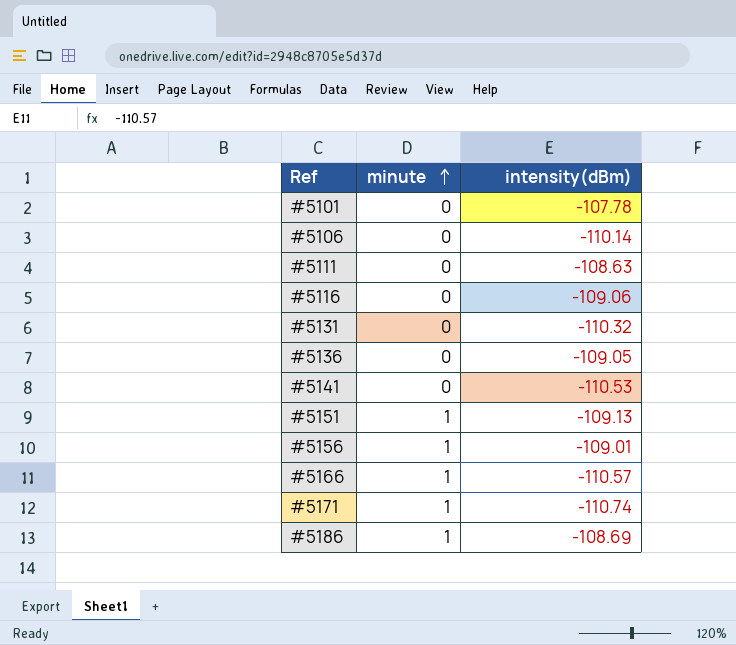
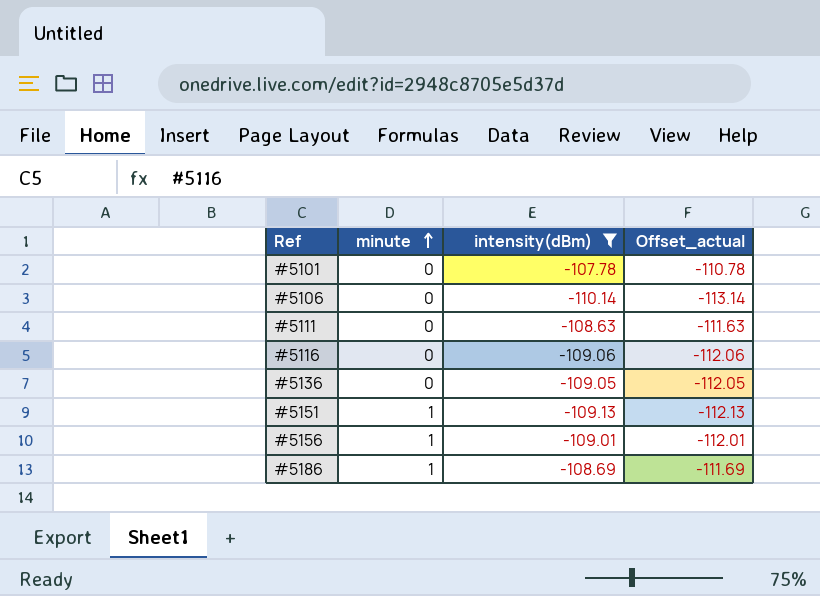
filter: none -> intensity(dBm) >= -110.14
column Offset_actual | formula: none -> [intensity(dBm)] - 3

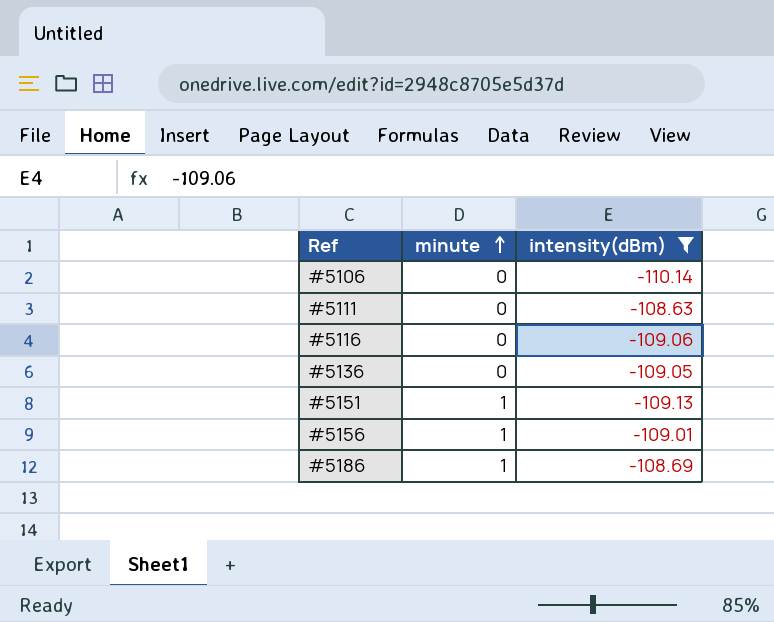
column Offset_actual | formula: [intensity(dBm)] - 3 -> none
row #5101: 0 | -107.78 | -110.78 -> none

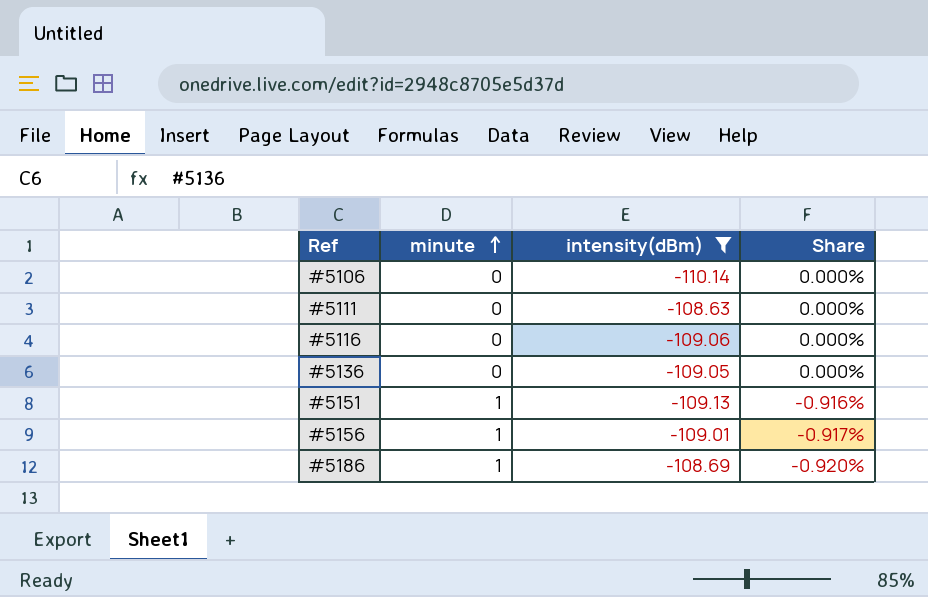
column Share | formula: none -> [minute] / [intensity(dBm)]

